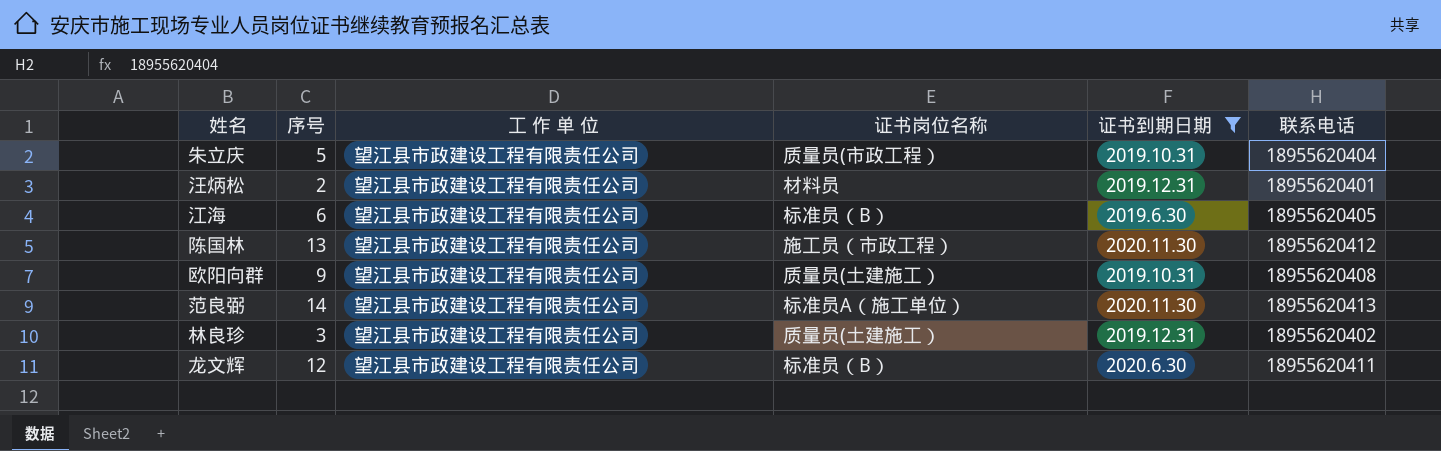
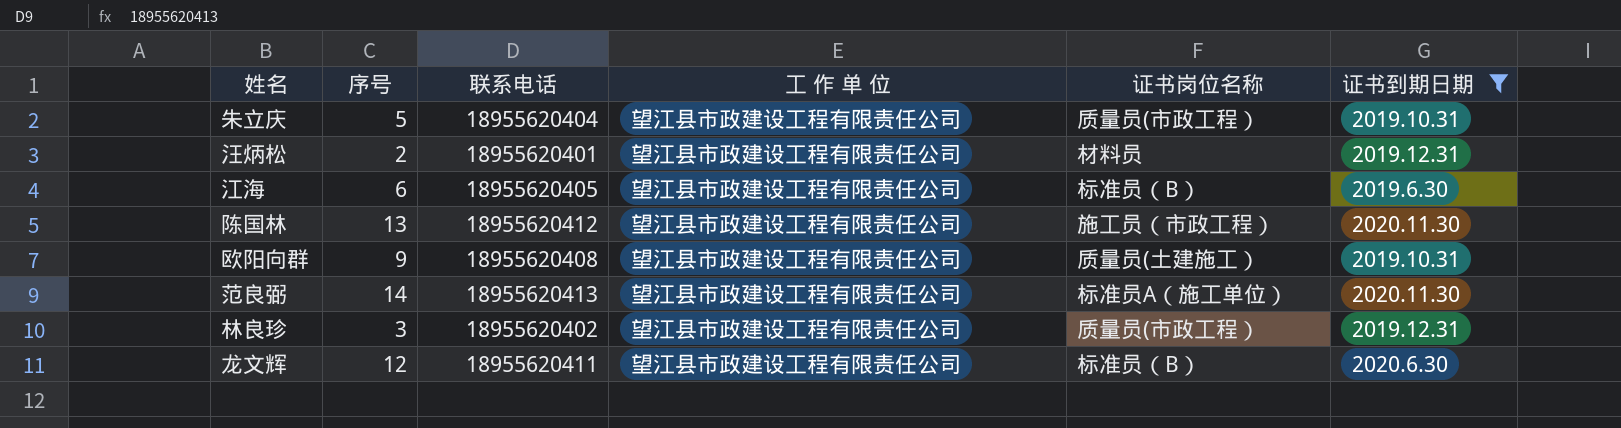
column 联系电话 | position: 6 -> 3
林良珍 | 证书岗位名称: 质量员(土建施工） -> 质量员(市政工程）

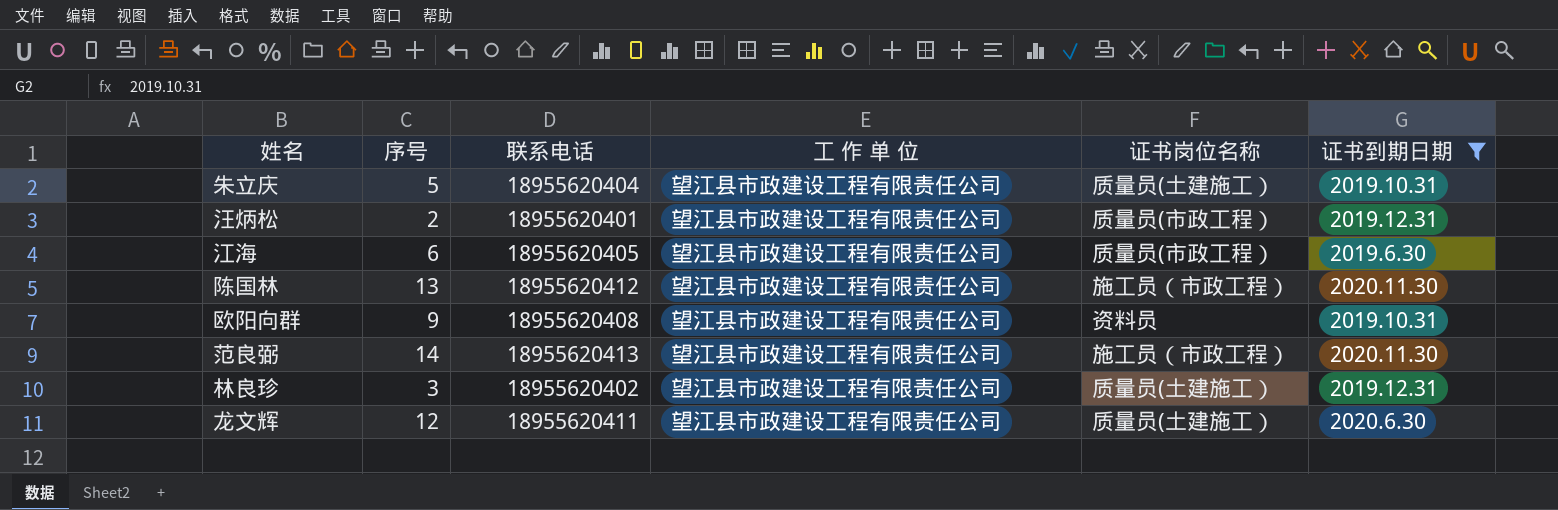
朱立庆 | 证书岗位名称: 质量员(市政工程） -> 质量员(土建施工）
汪炳松 | 证书岗位名称: 材料员 -> 质量员(市政工程）
江海 | 证书岗位名称: 标准员（B） -> 质量员(市政工程）
欧阳向群 | 证书岗位名称: 质量员(土建施工） -> 资料员
范良弼 | 证书岗位名称: 标准员A（施工单位） -> 施工员（市政工程）
林良珍 | 证书岗位名称: 质量员(市政工程） -> 质量员(土建施工）
龙文辉 | 证书岗位名称: 标准员（B） -> 质量员(土建施工）

